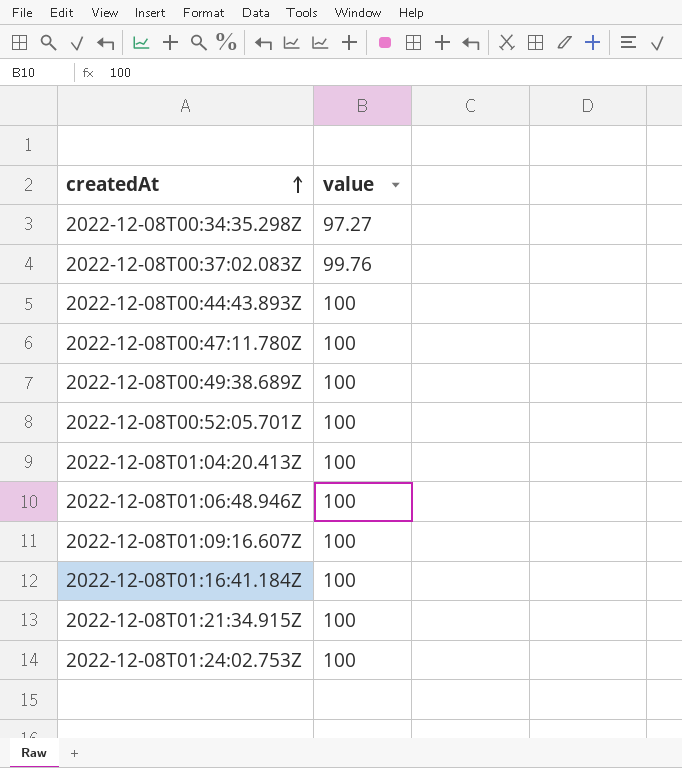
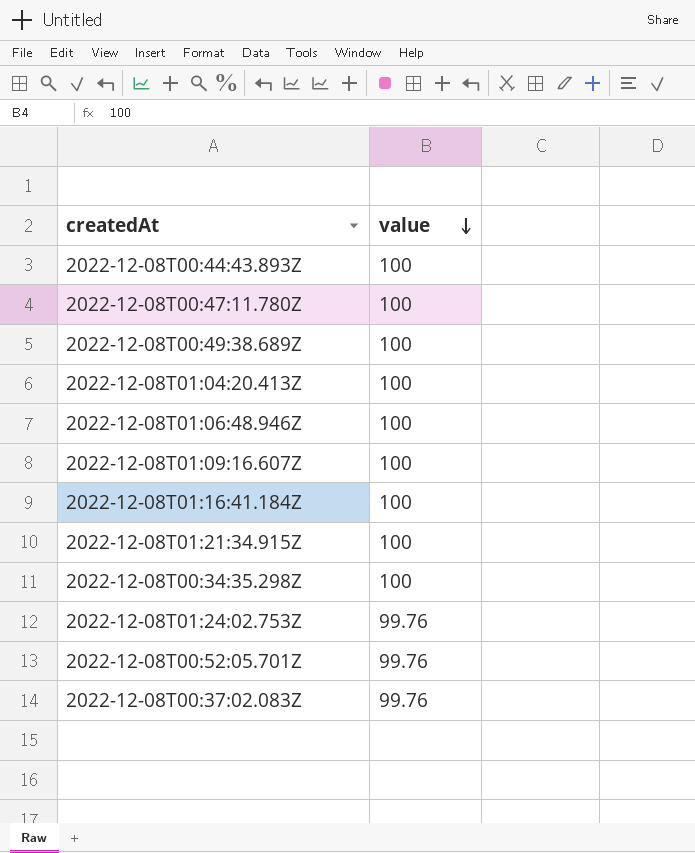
row order: createdAt ascending -> value descending
2022-12-08T00:34:35.298Z | value: 97.27 -> 100
2022-12-08T01:24:02.753Z | value: 100 -> 99.76
2022-12-08T00:52:05.701Z | value: 100 -> 99.76

